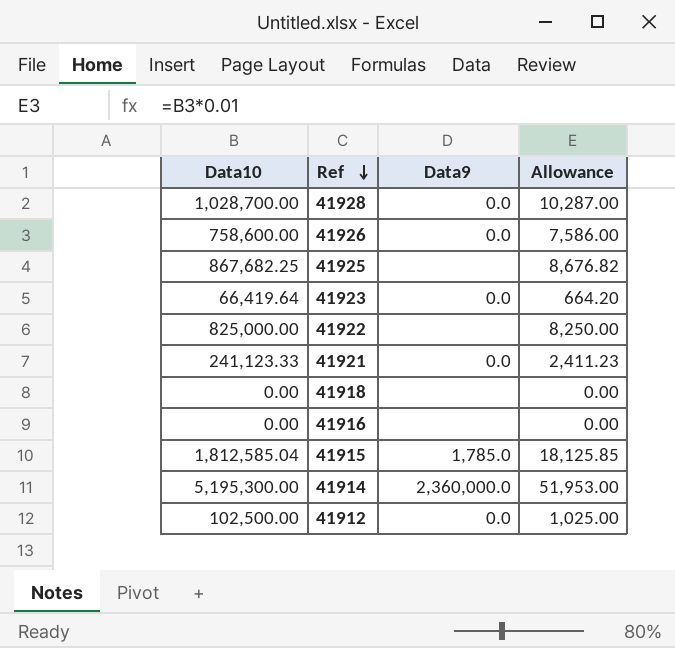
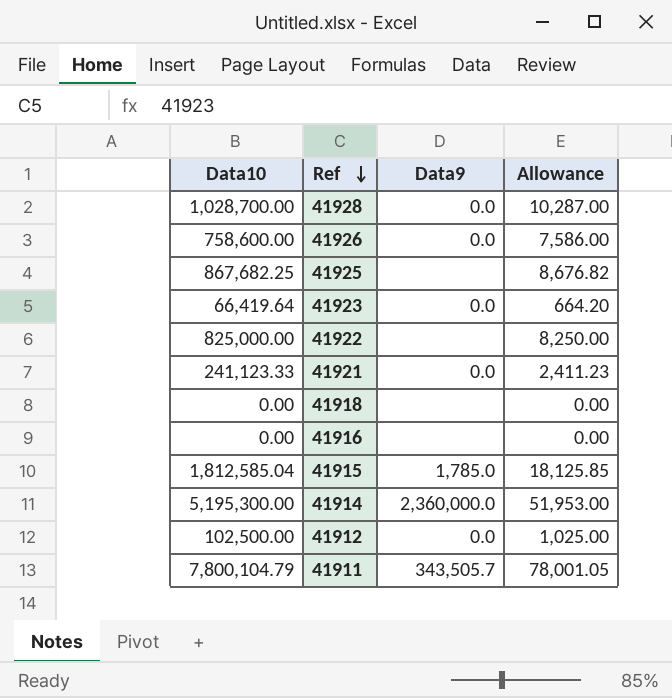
row 41911: none -> 7,800,104.79 | 343,505.7 | 78,001.05

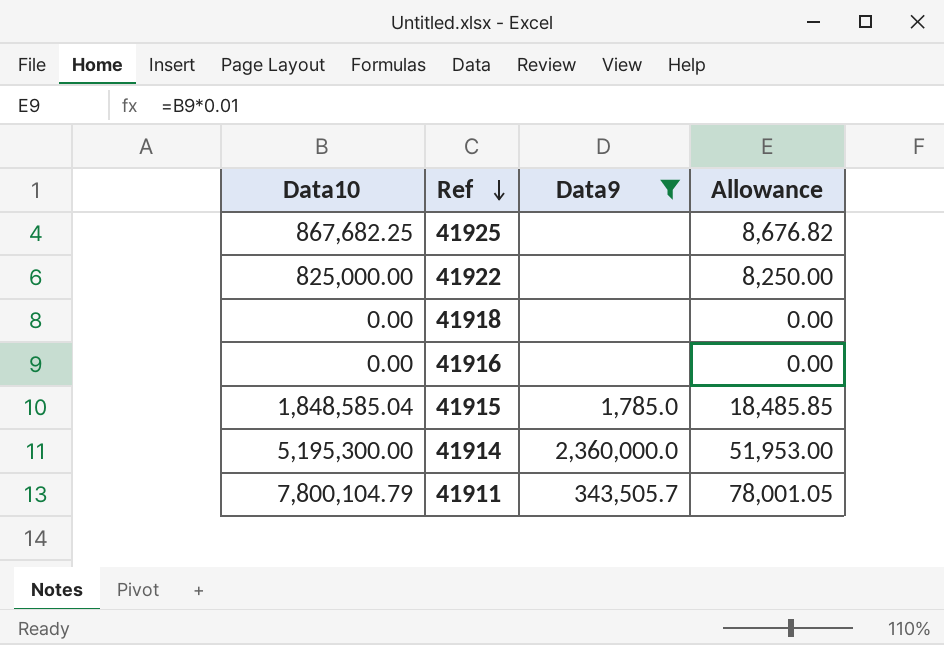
filter: none -> Data9 != 0.0
41915 | Data10: 1,812,585.04 -> 1,848,585.04
41915 | Allowance: 18,125.85 -> 18,485.85

